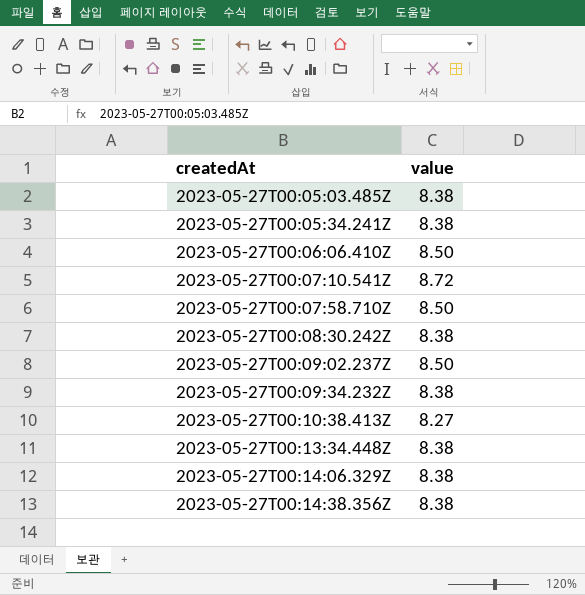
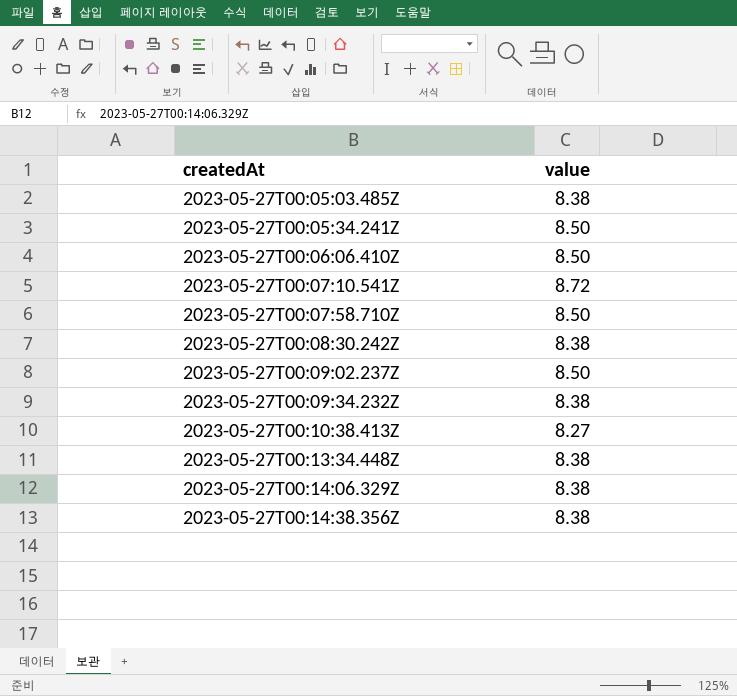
2023-05-27T00:05:34.241Z | value: 8.38 -> 8.50

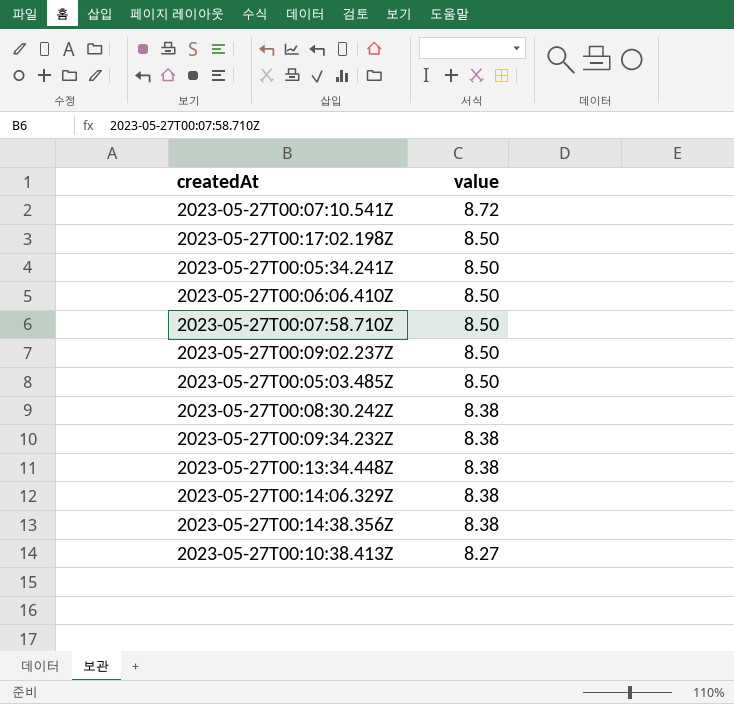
row order: createdAt ascending -> value descending
row 2023-05-27T00:17:02.198Z: none -> 8.50
2023-05-27T00:05:03.485Z | value: 8.38 -> 8.50

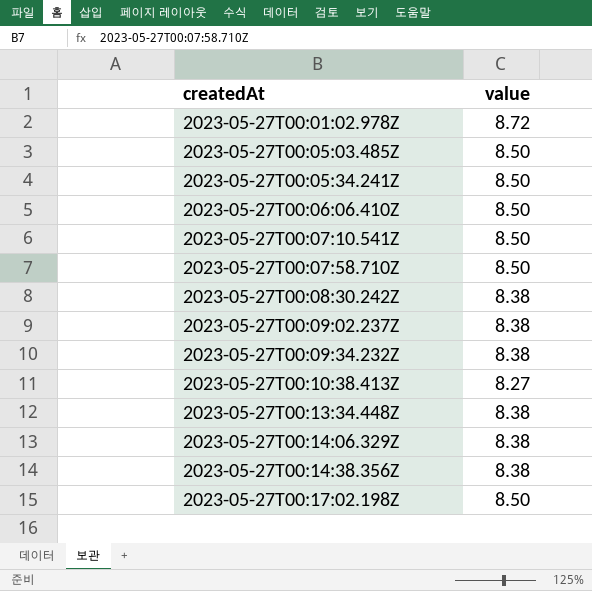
row order: value descending -> createdAt ascending
row 2023-05-27T00:01:02.978Z: none -> 8.72
2023-05-27T00:07:10.541Z | value: 8.72 -> 8.50
2023-05-27T00:09:02.237Z | value: 8.50 -> 8.38

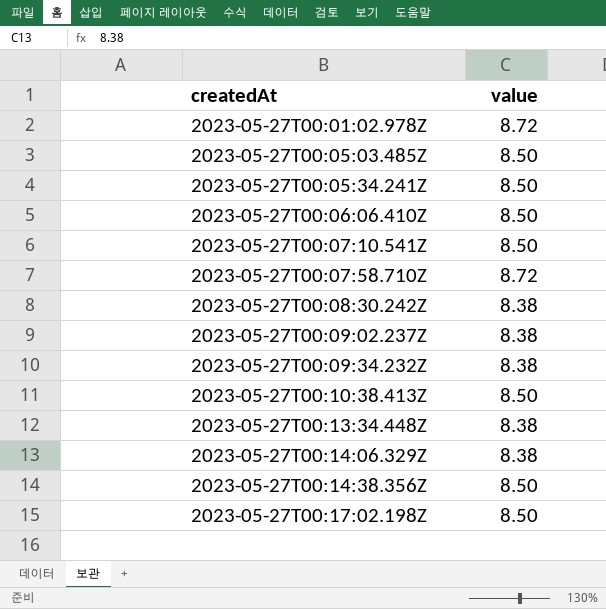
2023-05-27T00:07:58.710Z | value: 8.50 -> 8.72
2023-05-27T00:10:38.413Z | value: 8.27 -> 8.50
2023-05-27T00:14:38.356Z | value: 8.38 -> 8.50

